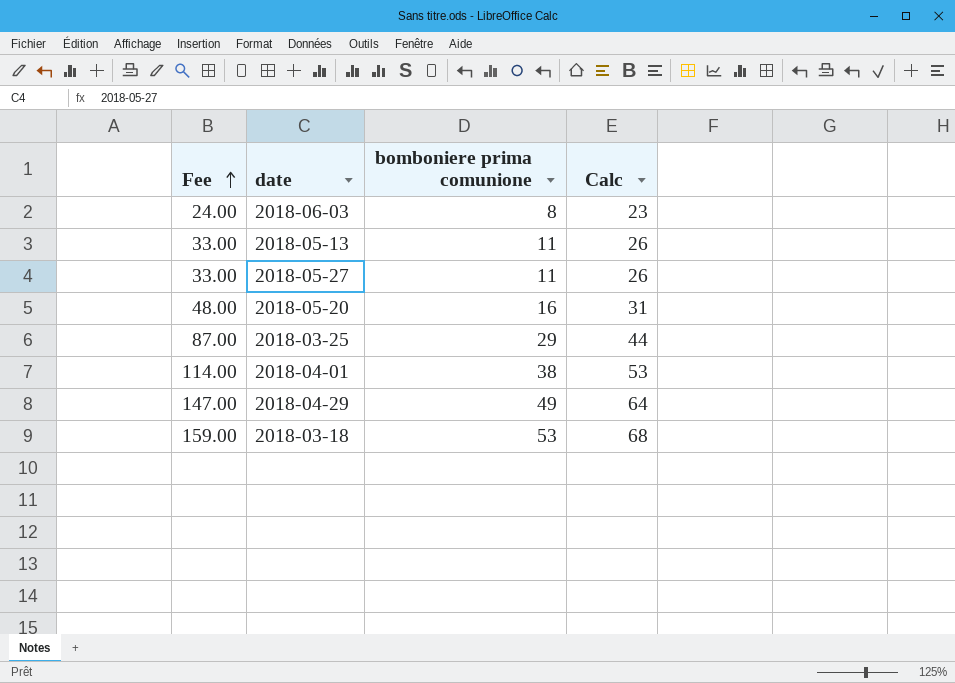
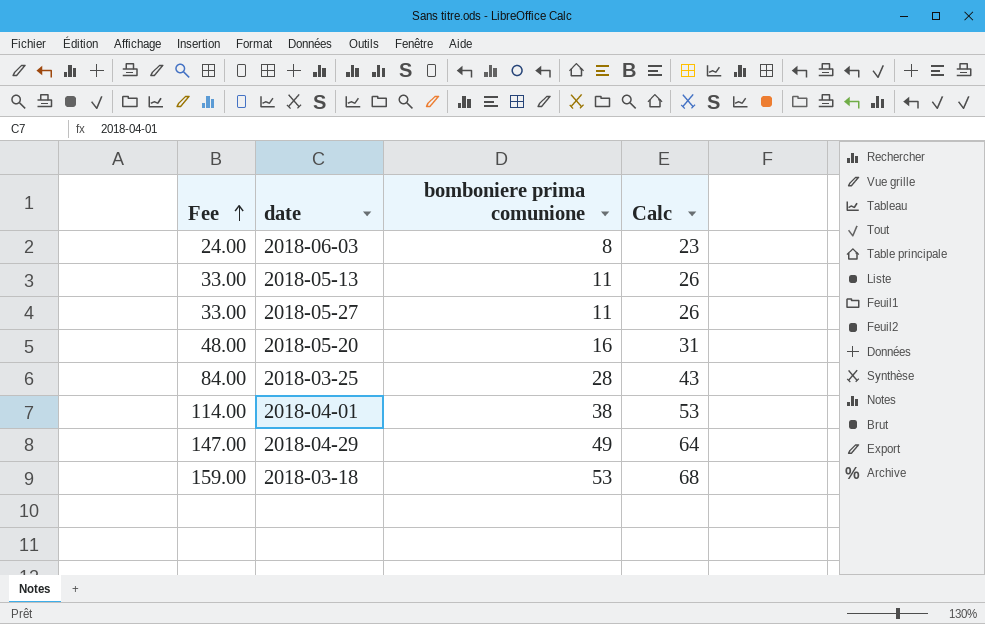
2018-03-25 | Fee: 87.00 -> 84.00
2018-03-25 | bomboniere prima comunione: 29 -> 28
2018-03-25 | Calc: 44 -> 43

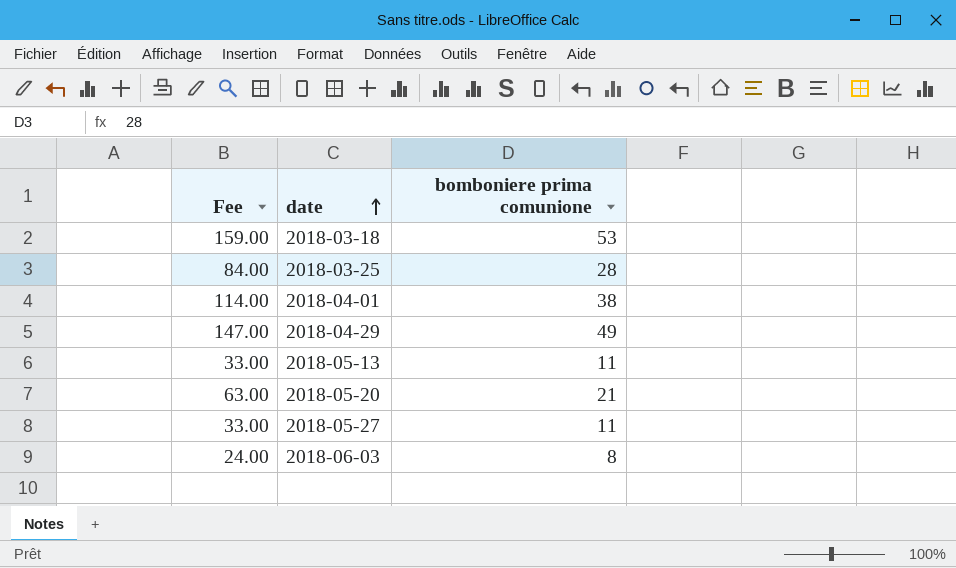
row order: Fee ascending -> date ascending
column Calc | formula: [bomboniere prima comunione] + 15 -> none
2018-05-20 | Fee: 48.00 -> 63.00
2018-05-20 | bomboniere prima comunione: 16 -> 21

